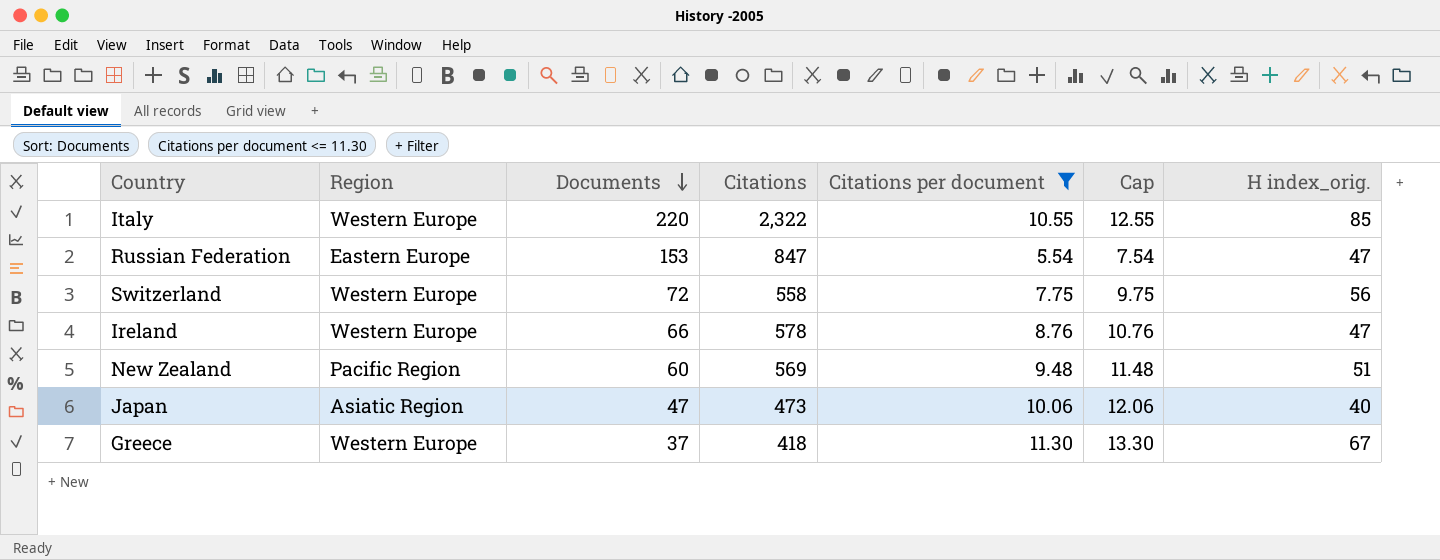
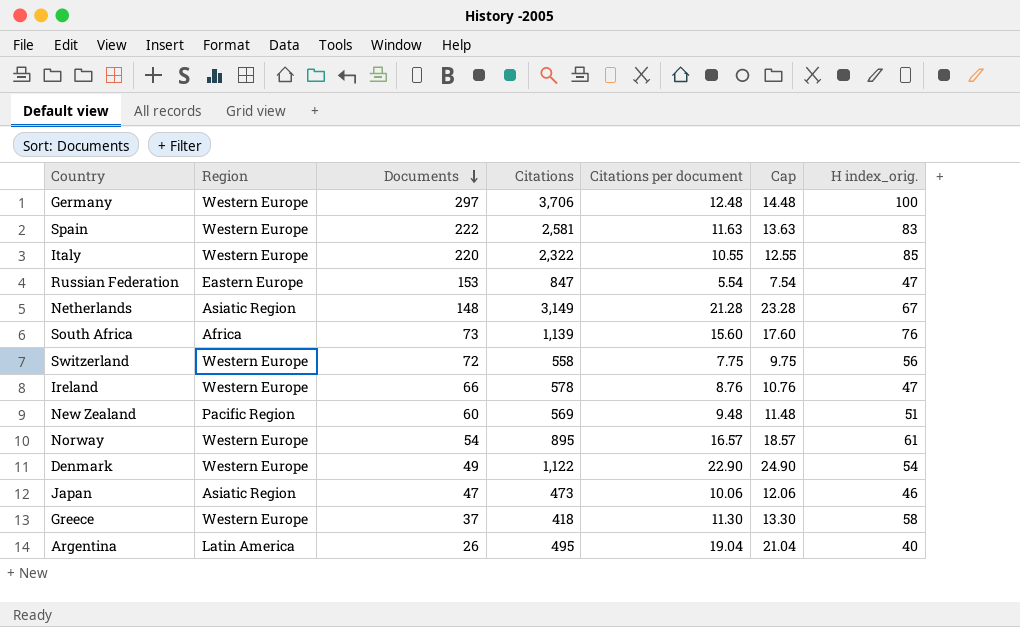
filter: Citations per document <= 11.30 -> none
Japan | H index_orig.: 40 -> 46
Greece | H index_orig.: 67 -> 58

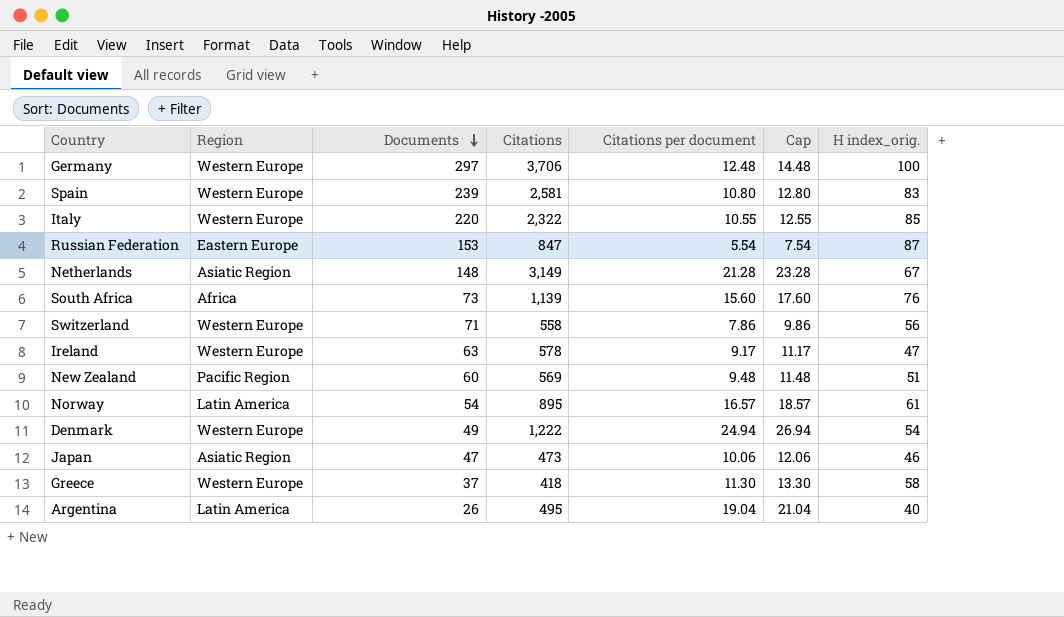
Spain | Documents: 222 -> 239
Spain | Citations per document: 11.63 -> 10.80
Spain | Cap: 13.63 -> 12.80
Russian Federation | H index_orig.: 47 -> 87
Switzerland | Documents: 72 -> 71
Switzerland | Citations per document: 7.75 -> 7.86
Switzerland | Cap: 9.75 -> 9.86
Ireland | Documents: 66 -> 63
Ireland | Citations per document: 8.76 -> 9.17
Ireland | Cap: 10.76 -> 11.17
Norway | Region: Western Europe -> Latin America
Denmark | Citations: 1,122 -> 1,222
Denmark | Citations per document: 22.90 -> 24.94
Denmark | Cap: 24.90 -> 26.94

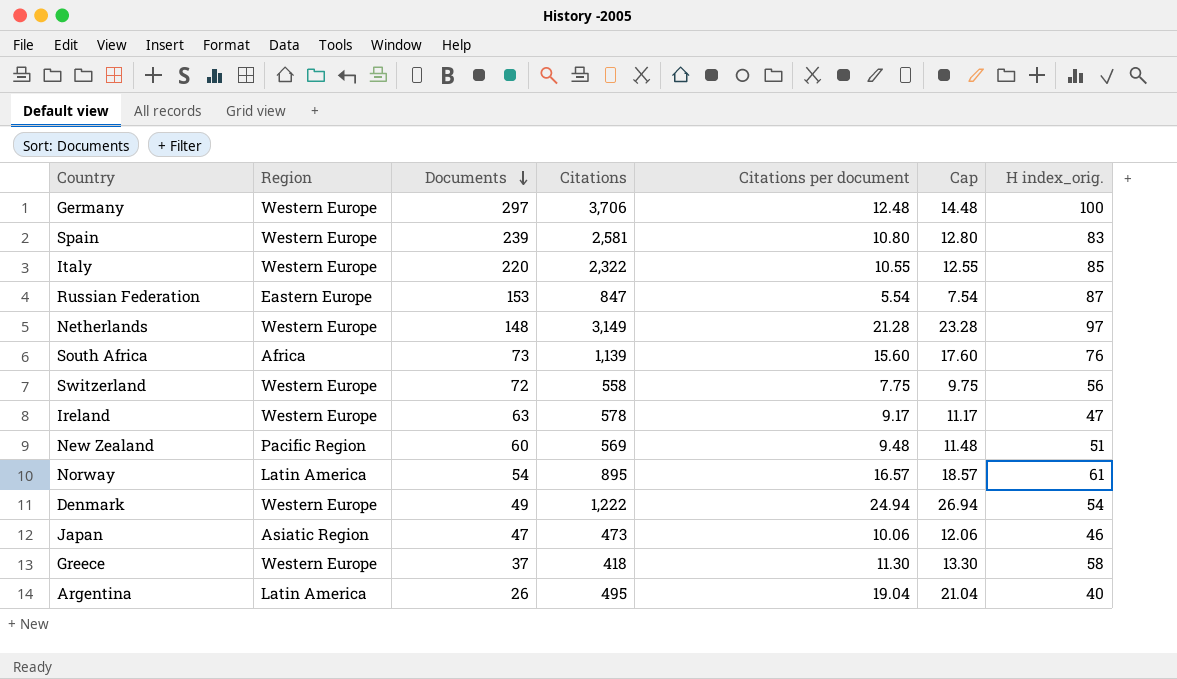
Netherlands | Region: Asiatic Region -> Western Europe
Netherlands | H index_orig.: 67 -> 97
Switzerland | Documents: 71 -> 72
Switzerland | Citations per document: 7.86 -> 7.75
Switzerland | Cap: 9.86 -> 9.75

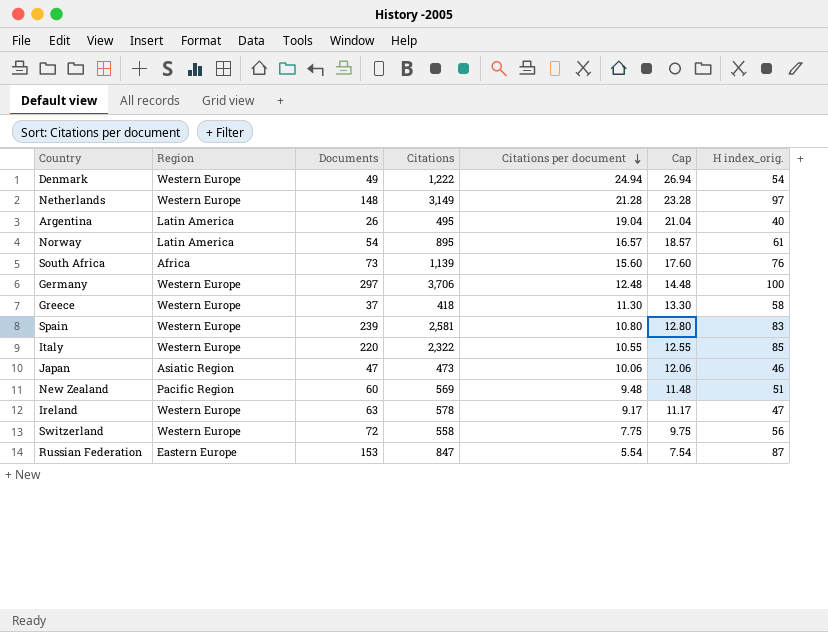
row order: Documents descending -> Citations per document descending

